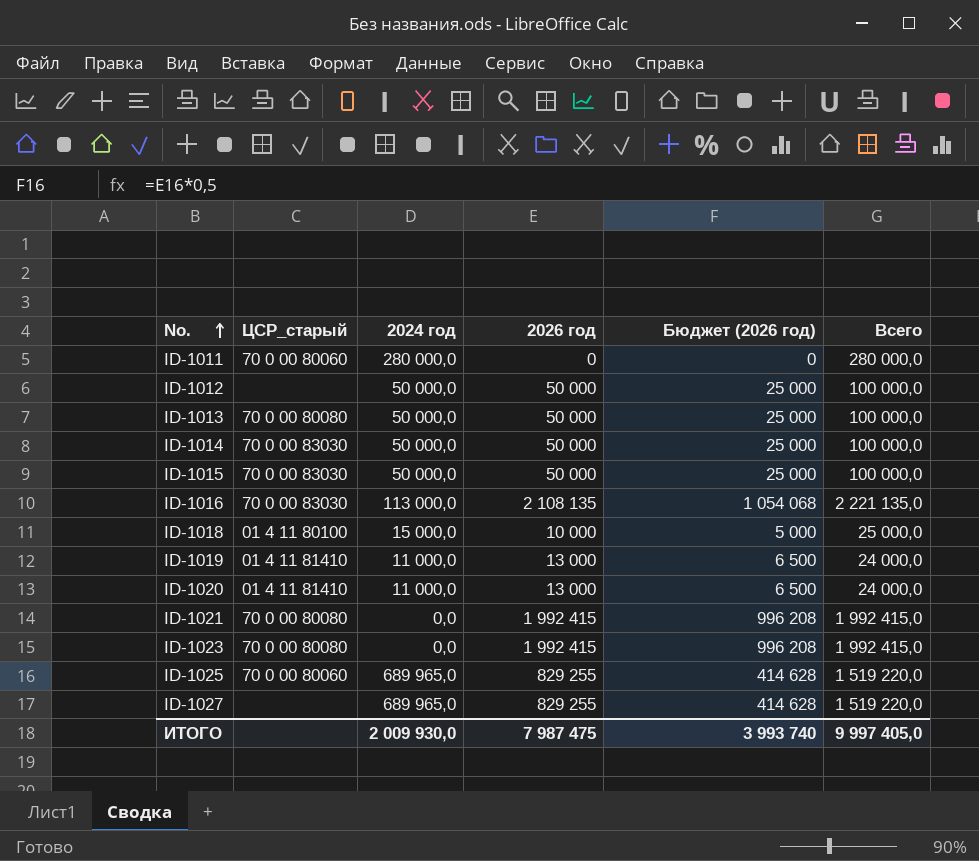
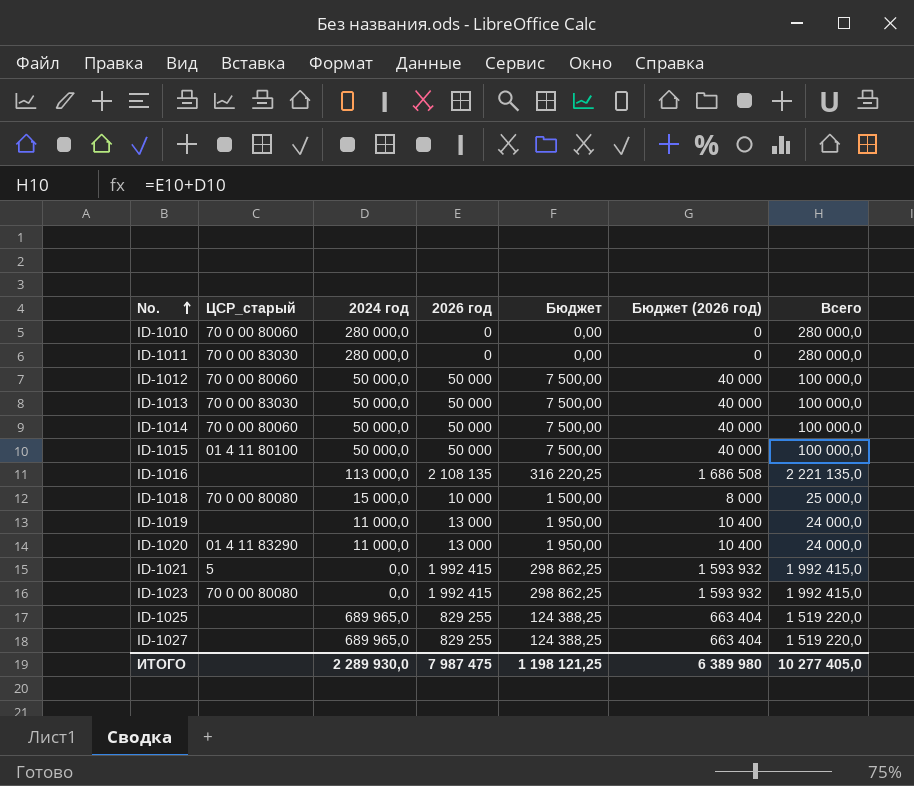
column Бюджет | formula: none -> [2026 год] * 0,15
column Бюджет (2026 год) | formula: [2026 год] * 0,5 -> [2026 год] * 0,8
row ID-1010: none -> 70 0 00 80060 | 280 000,0 | 0 | 0,00 | 0 | 280 000,0
ID-1011 | ЦСР_старый: 70 0 00 80060 -> 70 0 00 83030
ID-1012 | ЦСР_старый: none -> 70 0 00 80060
ID-1013 | ЦСР_старый: 70 0 00 80080 -> 70 0 00 83030
ID-1014 | ЦСР_старый: 70 0 00 83030 -> 70 0 00 80060
ID-1015 | ЦСР_старый: 70 0 00 83030 -> 01 4 11 80100
ID-1016 | ЦСР_старый: 70 0 00 83030 -> none
ID-1018 | ЦСР_старый: 01 4 11 80100 -> 70 0 00 80080
ID-1019 | ЦСР_старый: 01 4 11 81410 -> none
ID-1020 | ЦСР_старый: 01 4 11 81410 -> 01 4 11 83290
ID-1021 | ЦСР_старый: 70 0 00 80080 -> 5
ID-1025 | ЦСР_старый: 70 0 00 80060 -> none
ИТОГО | 2024 год: 2 009 930,0 -> 2 289 930,0
ИТОГО | Бюджет (2026 год): 3 993 740 -> 6 389 980
ИТОГО | Всего: 9 997 405,0 -> 10 277 405,0

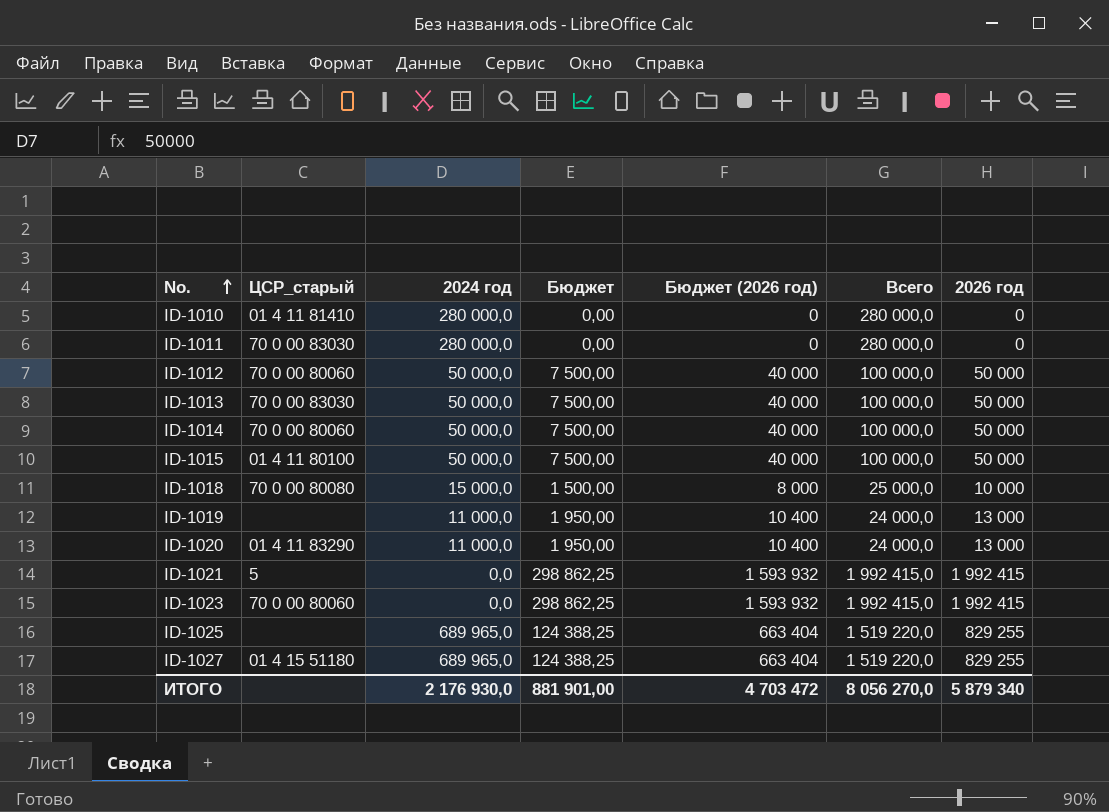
column 2026 год | position: 4 -> 7
row ID-1016: none | 113 000,0 | 2 108 135 | 316 220,25 | 1 686 508 | 2 221 135,0 -> none
ID-1010 | ЦСР_старый: 70 0 00 80060 -> 01 4 11 81410
ID-1023 | ЦСР_старый: 70 0 00 80080 -> 70 0 00 80060
ID-1027 | ЦСР_старый: none -> 01 4 15 51180
ИТОГО | 2024 год: 2 289 930,0 -> 2 176 930,0
ИТОГО | Бюджет: 1 198 121,25 -> 881 901,00
ИТОГО | Бюджет (2026 год): 6 389 980 -> 4 703 472
ИТОГО | Всего: 10 277 405,0 -> 8 056 270,0
ИТОГО | 2026 год: 7 987 475 -> 5 879 340

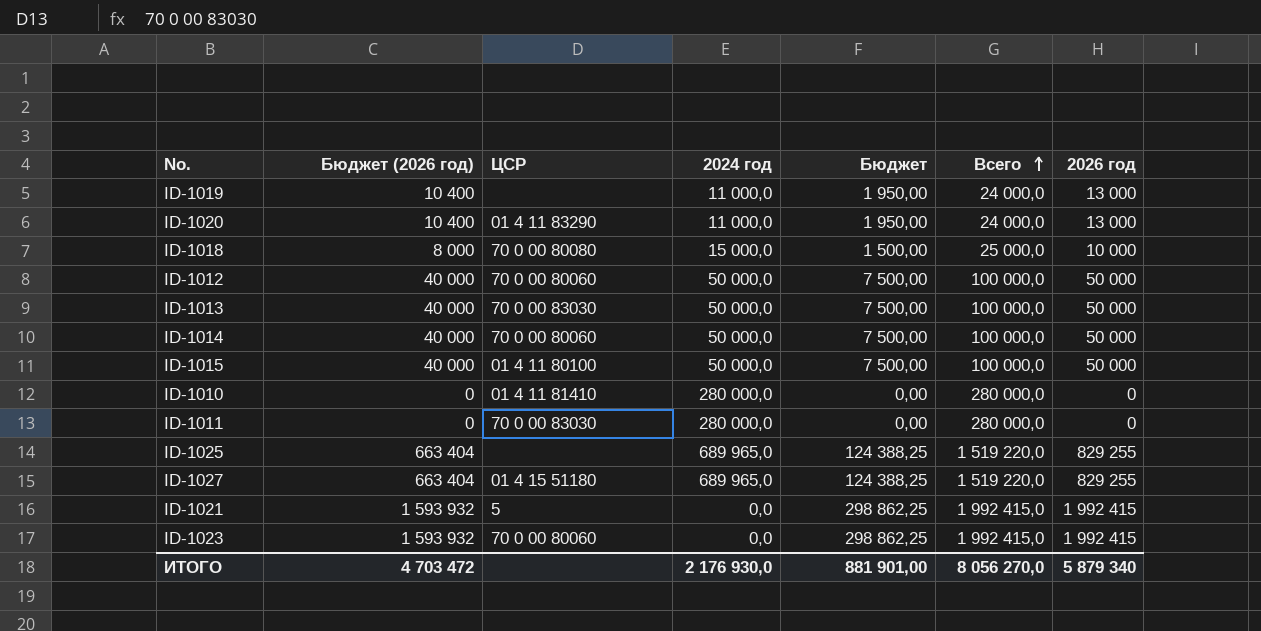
row order: No. ascending -> Всего ascending
column Бюджет (2026 год) | position: 5 -> 2
column name: ЦСР_старый -> ЦСР

